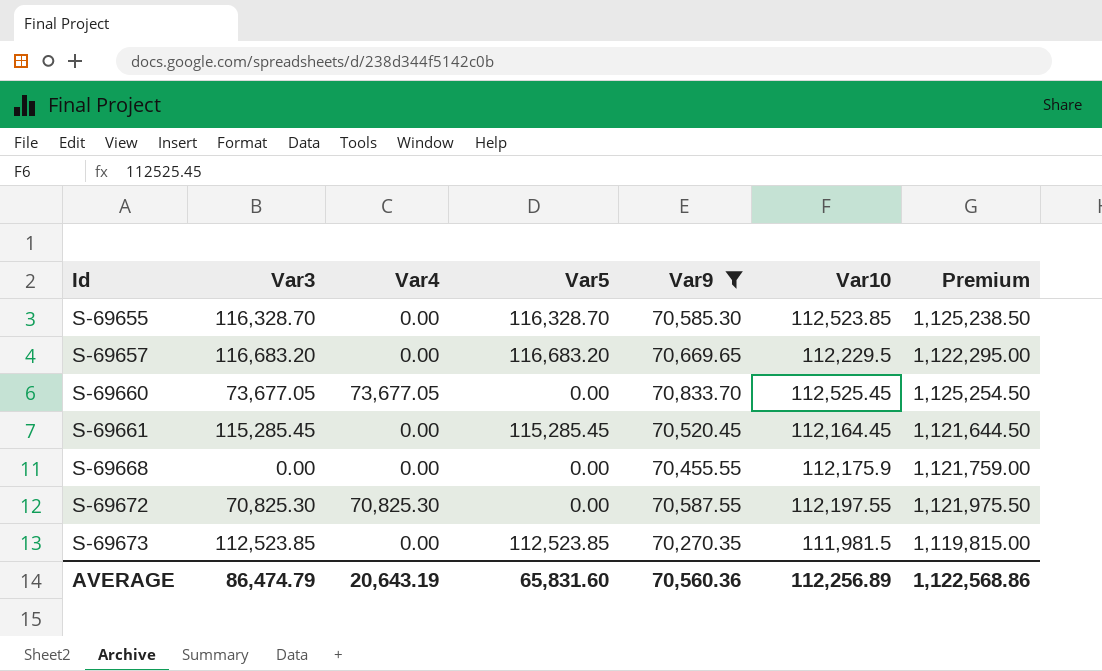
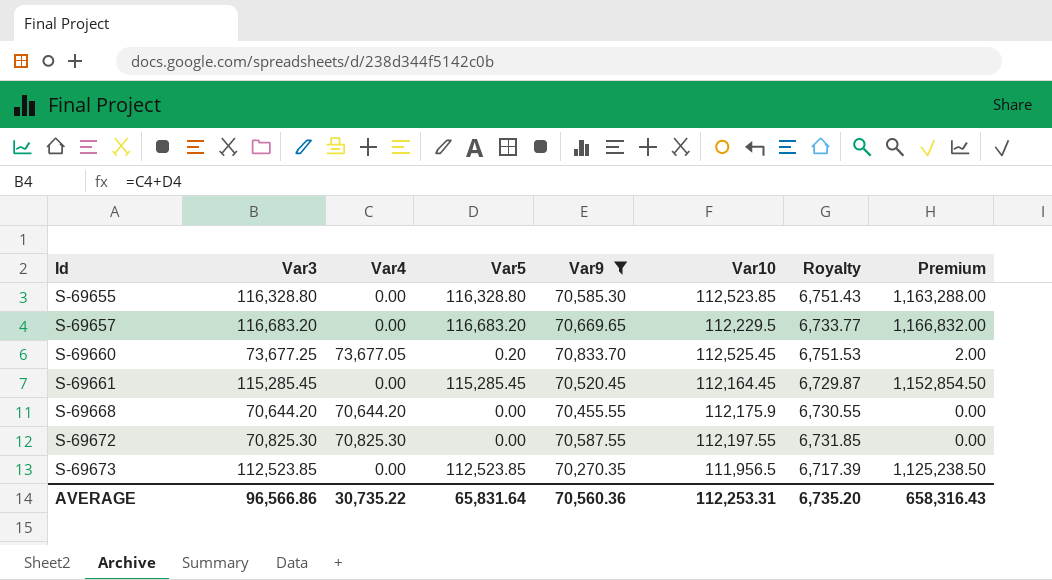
column Royalty | formula: none -> [Var10] * 0.06
column Premium | formula: [Var10] * 10 -> [Var5] * 10
S-69655 | Var3: 116,328.70 -> 116,328.80
S-69655 | Var5: 116,328.70 -> 116,328.80
S-69660 | Var3: 73,677.05 -> 73,677.25
S-69660 | Var5: 0.00 -> 0.20
S-69668 | Var3: 0.00 -> 70,644.20
S-69668 | Var4: 0.00 -> 70,644.20
S-69673 | Var10: 111,981.5 -> 111,956.5
AVERAGE | Var3: 86,474.79 -> 96,566.86
AVERAGE | Var4: 20,643.19 -> 30,735.22
AVERAGE | Var5: 65,831.60 -> 65,831.64
AVERAGE | Var10: 112,256.89 -> 112,253.31
AVERAGE | Premium: 1,122,568.86 -> 658,316.43

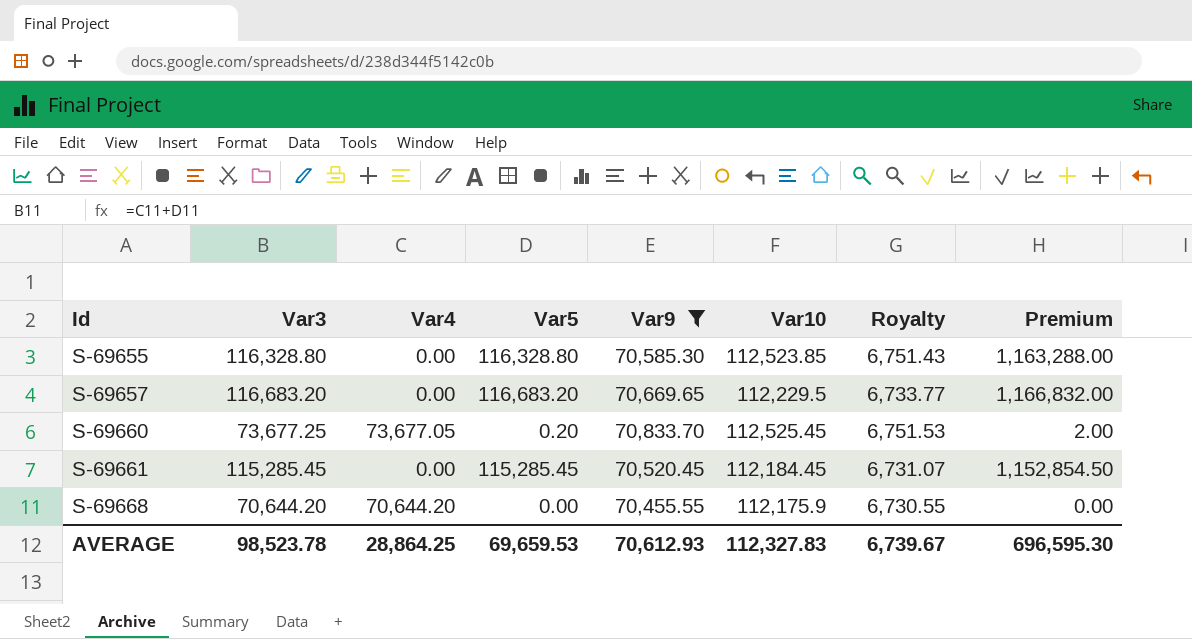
row S-69672: 70,825.30 | 70,825.30 | 0.00 | 70,587.55 | 112,197.55 | 6,731.85 | 0.00 -> none
row S-69673: 112,523.85 | 0.00 | 112,523.85 | 70,270.35 | 111,956.5 | 6,717.39 | 1,125,238.50 -> none
S-69661 | Var10: 112,164.45 -> 112,184.45
S-69661 | Royalty: 6,729.87 -> 6,731.07
AVERAGE | Var3: 96,566.86 -> 98,523.78
AVERAGE | Var4: 30,735.22 -> 28,864.25
AVERAGE | Var5: 65,831.64 -> 69,659.53
AVERAGE | Var9: 70,560.36 -> 70,612.93
AVERAGE | Var10: 112,253.31 -> 112,327.83
AVERAGE | Royalty: 6,735.20 -> 6,739.67
AVERAGE | Premium: 658,316.43 -> 696,595.30

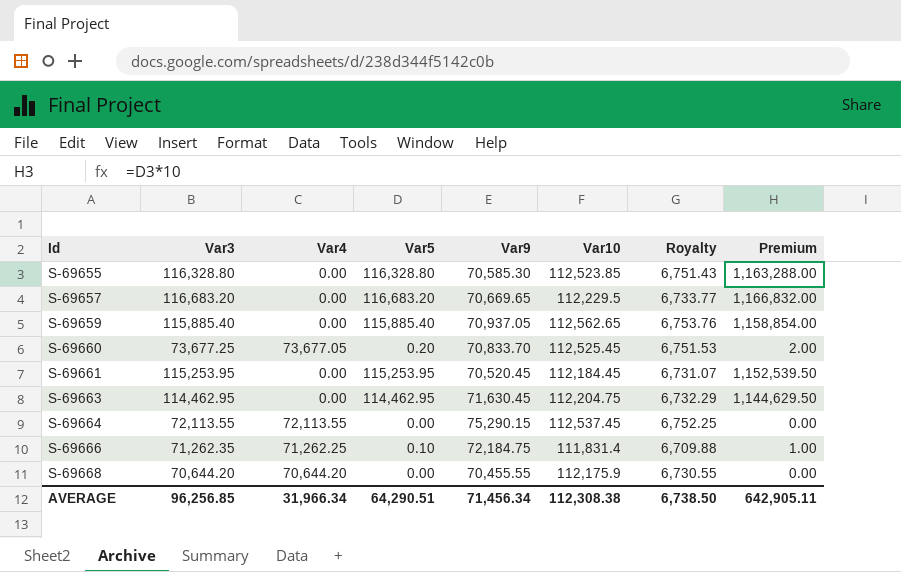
filter: Var9 <= 70,833.70 -> none
S-69661 | Var3: 115,285.45 -> 115,253.95
S-69661 | Var5: 115,285.45 -> 115,253.95
S-69661 | Premium: 1,152,854.50 -> 1,152,539.50
AVERAGE | Var3: 98,523.78 -> 96,256.85
AVERAGE | Var4: 28,864.25 -> 31,966.34
AVERAGE | Var5: 69,659.53 -> 64,290.51
AVERAGE | Var9: 70,612.93 -> 71,456.34
AVERAGE | Var10: 112,327.83 -> 112,308.38
AVERAGE | Royalty: 6,739.67 -> 6,738.50
AVERAGE | Premium: 696,595.30 -> 642,905.11

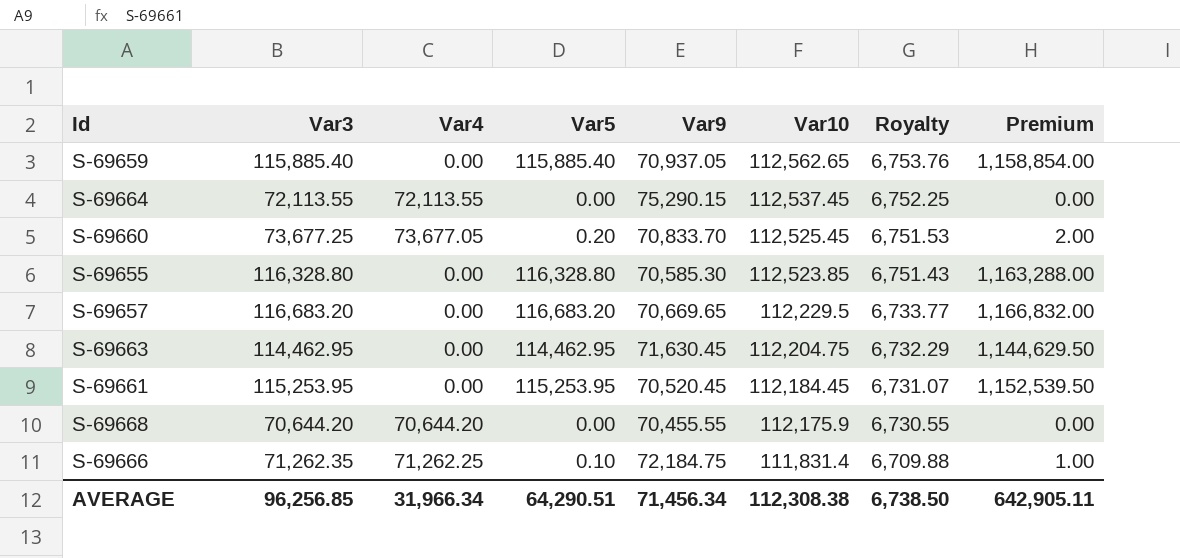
row order: Id ascending -> Var10 descending

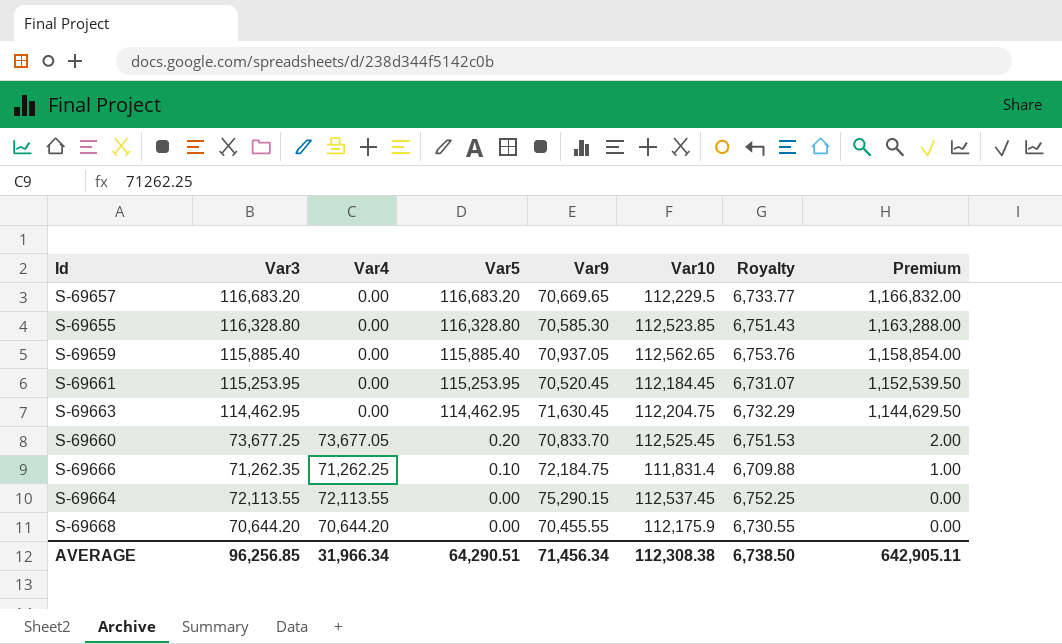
row order: Var10 descending -> Var5 descending

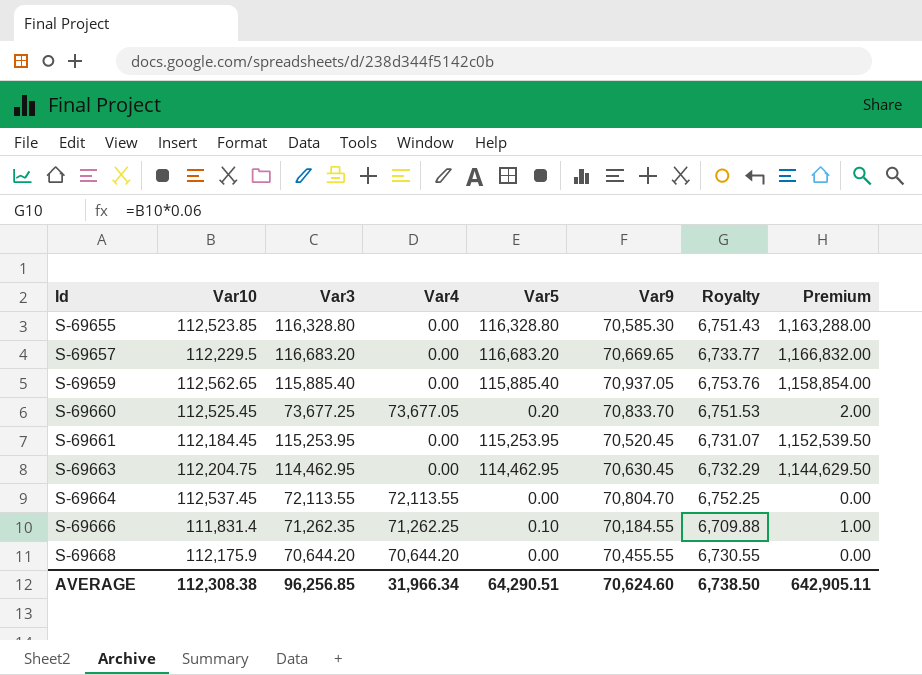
row order: Var5 descending -> Id ascending
column Var10 | position: 6 -> 2
S-69663 | Var9: 71,630.45 -> 70,630.45
S-69664 | Var9: 75,290.15 -> 70,804.70
S-69666 | Var9: 72,184.75 -> 70,184.55
AVERAGE | Var9: 71,456.34 -> 70,624.60

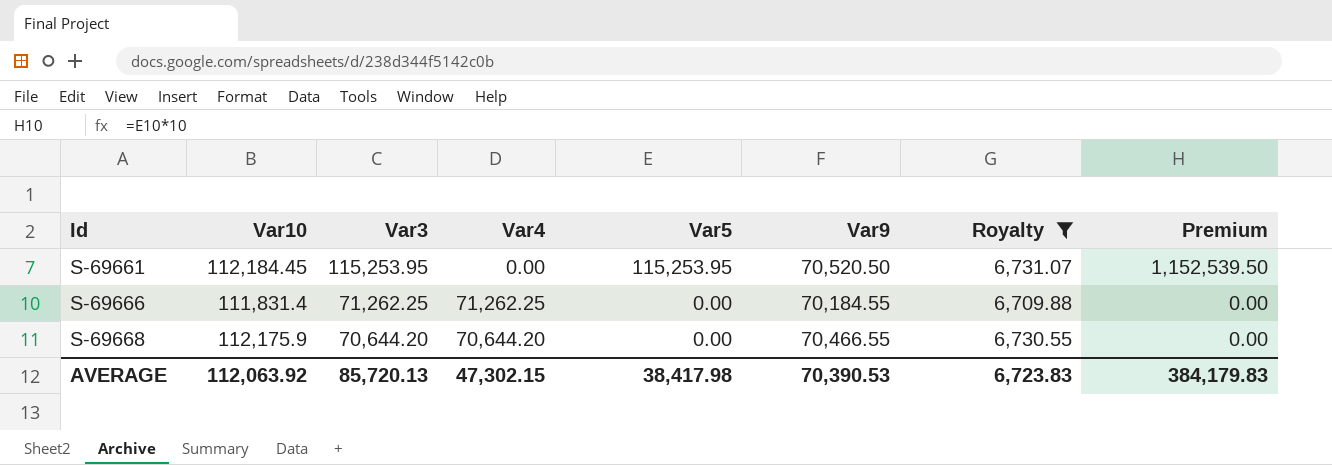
filter: none -> Royalty <= 6,731.07
S-69661 | Var9: 70,520.45 -> 70,520.50
S-69666 | Var3: 71,262.35 -> 71,262.25
S-69666 | Var5: 0.10 -> 0.00
S-69666 | Premium: 1.00 -> 0.00
S-69668 | Var9: 70,455.55 -> 70,466.55
AVERAGE | Var10: 112,308.38 -> 112,063.92
AVERAGE | Var3: 96,256.85 -> 85,720.13
AVERAGE | Var4: 31,966.34 -> 47,302.15
AVERAGE | Var5: 64,290.51 -> 38,417.98
AVERAGE | Var9: 70,624.60 -> 70,390.53
AVERAGE | Royalty: 6,738.50 -> 6,723.83
AVERAGE | Premium: 642,905.11 -> 384,179.83

